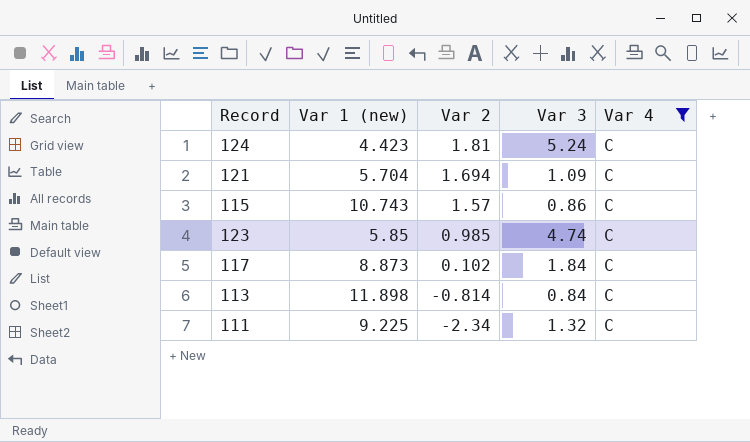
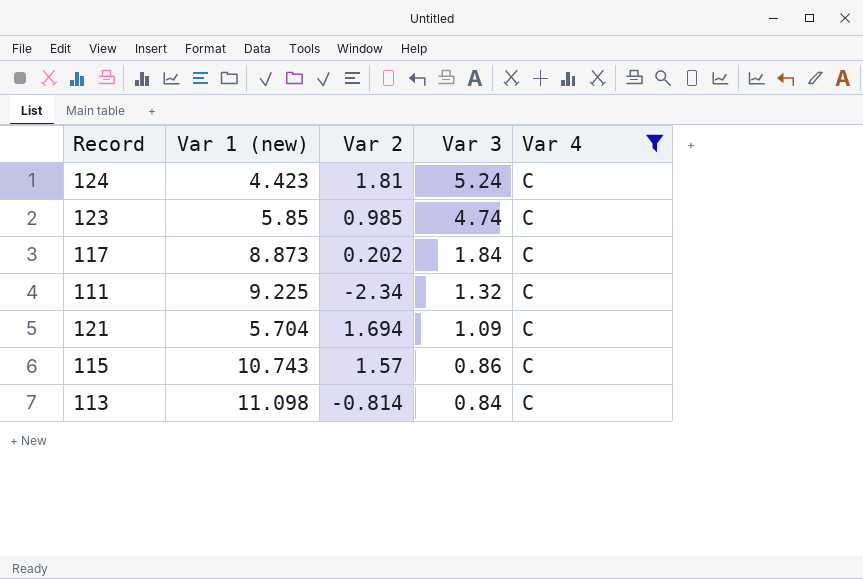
row order: Var 2 descending -> Var 3 descending
117 | Var 2: 0.102 -> 0.202
113 | Var 1 (new): 11.898 -> 11.098

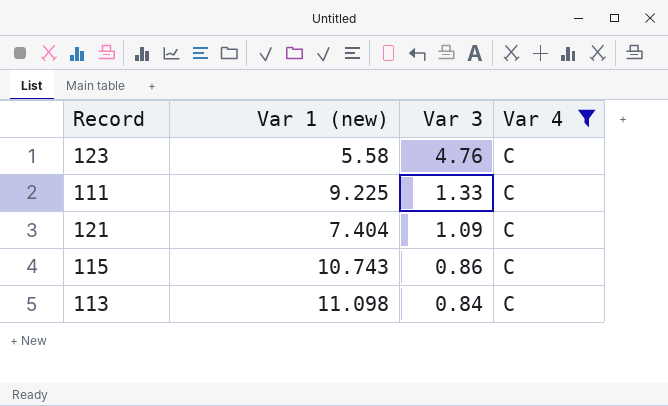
column Var 2 | position: 3 -> none
row 124: 4.423 | 1.81 | 5.24 | C -> none
row 117: 8.873 | 0.202 | 1.84 | C -> none
123 | Var 1 (new): 5.85 -> 5.58
123 | Var 3: 4.74 -> 4.76
111 | Var 3: 1.32 -> 1.33
121 | Var 1 (new): 5.704 -> 7.404

